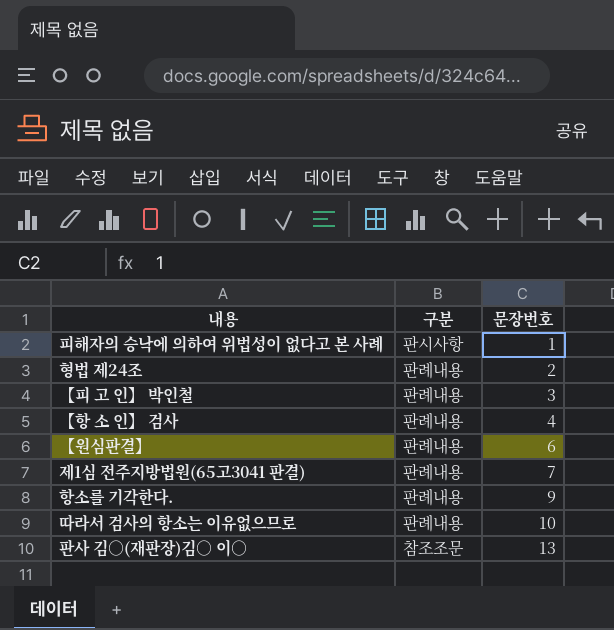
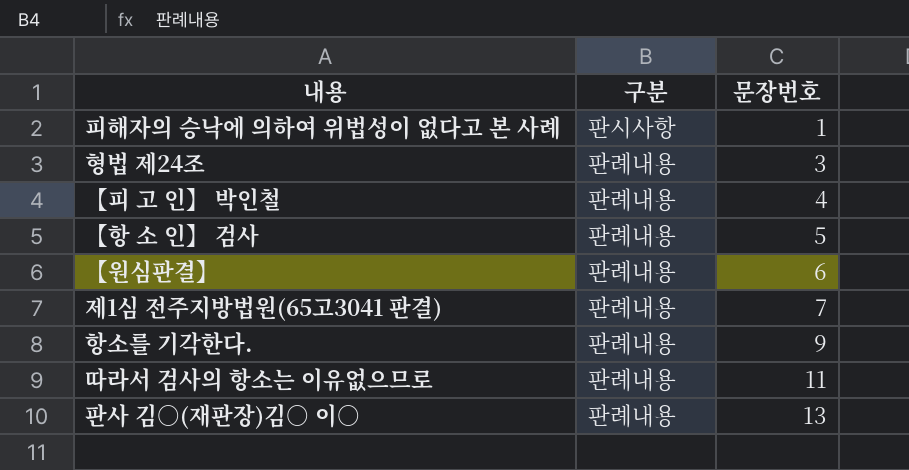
형법 제24조 | 문장번호: 2 -> 3
【피 고 인】 박인철 | 문장번호: 3 -> 4
【항 소 인】 검사 | 문장번호: 4 -> 5
따라서 검사의 항소는 이유없으므로 | 문장번호: 10 -> 11
판사 김○(재판장)김○ 이○ | 구분: 참조조문 -> 판례내용

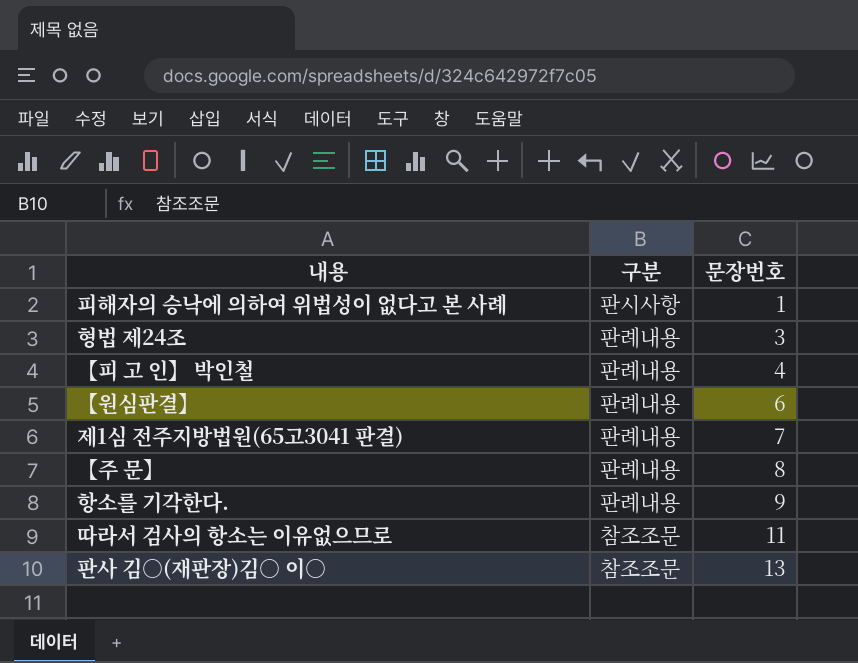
row 【항 소 인】 검사: 판례내용 | 5 -> none
row 【주 문】: none -> 판례내용 | 8
따라서 검사의 항소는 이유없으므로 | 구분: 판례내용 -> 참조조문
판사 김○(재판장)김○ 이○ | 구분: 판례내용 -> 참조조문

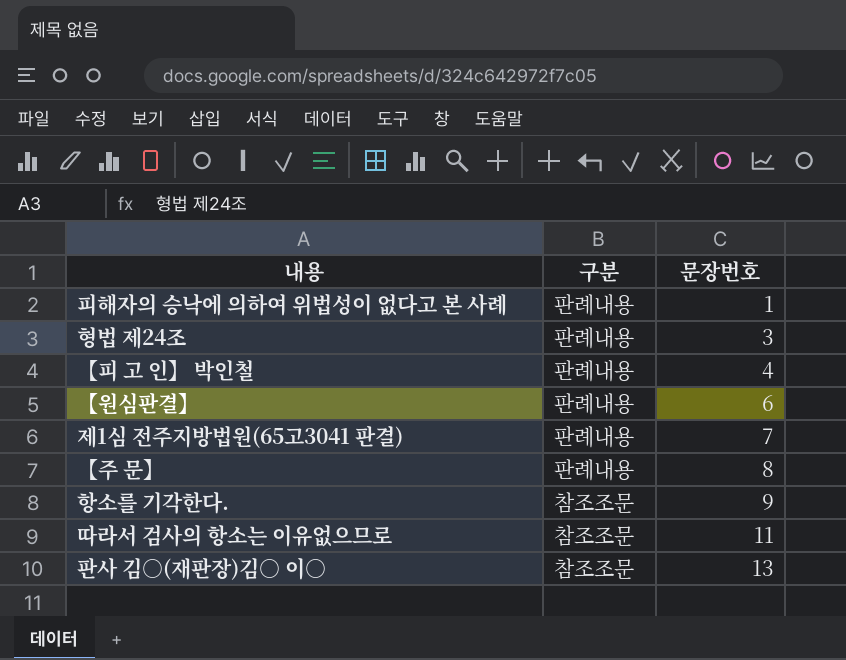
피해자의 승낙에 의하여 위법성이 없다고 본 사례 | 구분: 판시사항 -> 판례내용
항소를 기각한다. | 구분: 판례내용 -> 참조조문

